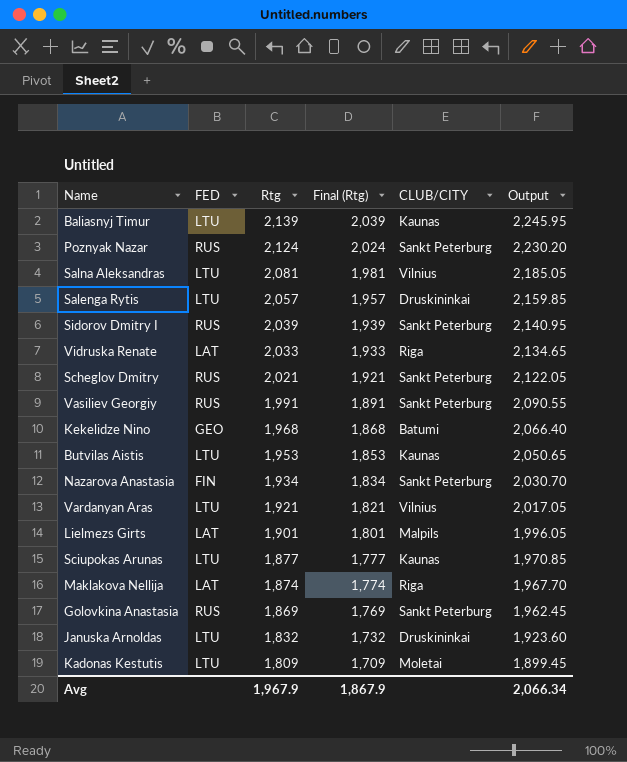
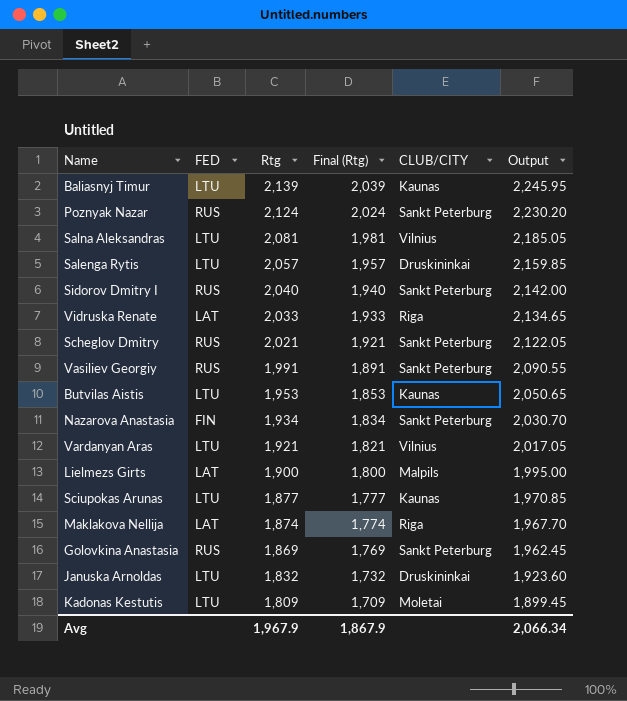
row Kekelidze Nino: GEO | 1,968 | 1,868 | Batumi | 2,066.40 -> none
Sidorov Dmitry I | Rtg: 2,039 -> 2,040
Sidorov Dmitry I | Final (Rtg): 1,939 -> 1,940
Sidorov Dmitry I | Output: 2,140.95 -> 2,142.00
Lielmezs Girts | Rtg: 1,901 -> 1,900
Lielmezs Girts | Final (Rtg): 1,801 -> 1,800
Lielmezs Girts | Output: 1,996.05 -> 1,995.00

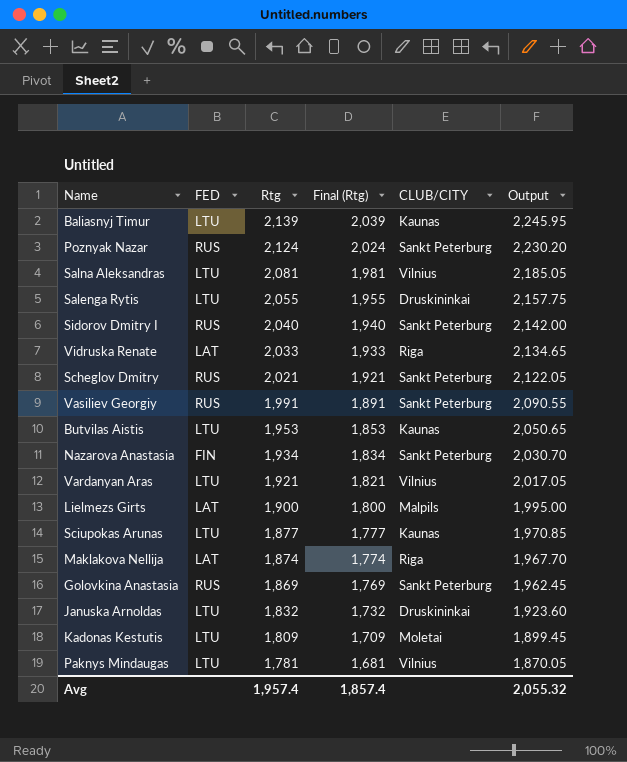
Salenga Rytis | Rtg: 2,057 -> 2,055
Salenga Rytis | Final (Rtg): 1,957 -> 1,955
Salenga Rytis | Output: 2,159.85 -> 2,157.75
row Paknys Mindaugas: none -> LTU | 1,781 | 1,681 | Vilnius | 1,870.05
Avg | Rtg: 1,967.9 -> 1,957.4
Avg | Final (Rtg): 1,867.9 -> 1,857.4
Avg | Output: 2,066.34 -> 2,055.32

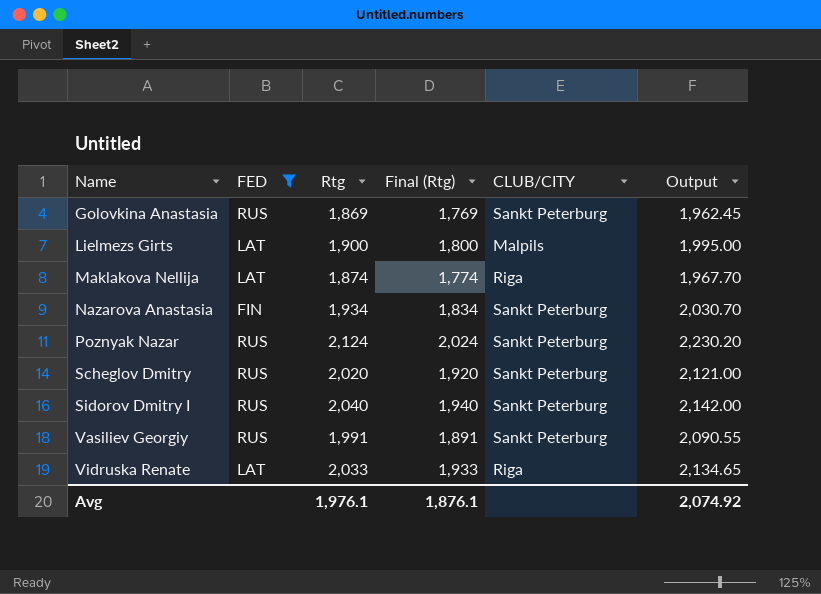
filter: none -> FED != LTU
row order: Rtg descending -> Name ascending
Scheglov Dmitry | Rtg: 2,021 -> 2,020
Scheglov Dmitry | Final (Rtg): 1,921 -> 1,920
Scheglov Dmitry | Output: 2,122.05 -> 2,121.00
Avg | Rtg: 1,957.4 -> 1,976.1
Avg | Final (Rtg): 1,857.4 -> 1,876.1
Avg | Output: 2,055.32 -> 2,074.92

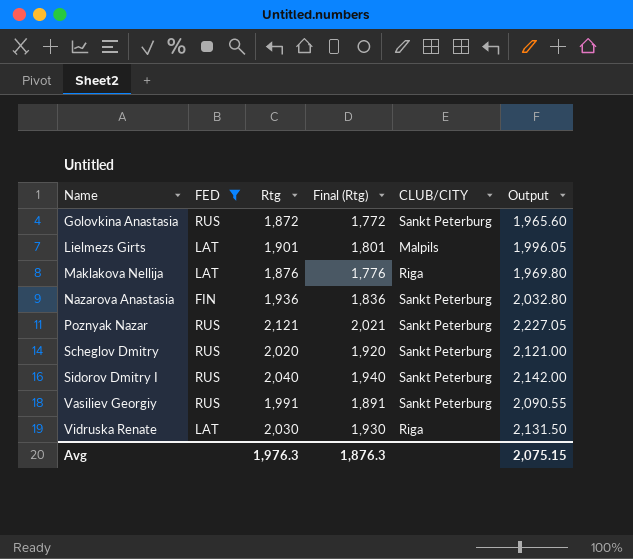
Golovkina Anastasia | Rtg: 1,869 -> 1,872
Golovkina Anastasia | Final (Rtg): 1,769 -> 1,772
Golovkina Anastasia | Output: 1,962.45 -> 1,965.60
Lielmezs Girts | Rtg: 1,900 -> 1,901
Lielmezs Girts | Final (Rtg): 1,800 -> 1,801
Lielmezs Girts | Output: 1,995.00 -> 1,996.05
Maklakova Nellija | Rtg: 1,874 -> 1,876
Maklakova Nellija | Final (Rtg): 1,774 -> 1,776
Maklakova Nellija | Output: 1,967.70 -> 1,969.80
Nazarova Anastasia | Rtg: 1,934 -> 1,936
Nazarova Anastasia | Final (Rtg): 1,834 -> 1,836
Nazarova Anastasia | Output: 2,030.70 -> 2,032.80
Poznyak Nazar | Rtg: 2,124 -> 2,121
Poznyak Nazar | Final (Rtg): 2,024 -> 2,021
Poznyak Nazar | Output: 2,230.20 -> 2,227.05
Vidruska Renate | Rtg: 2,033 -> 2,030
Vidruska Renate | Final (Rtg): 1,933 -> 1,930
Vidruska Renate | Output: 2,134.65 -> 2,131.50
Avg | Rtg: 1,976.1 -> 1,976.3
Avg | Final (Rtg): 1,876.1 -> 1,876.3
Avg | Output: 2,074.92 -> 2,075.15

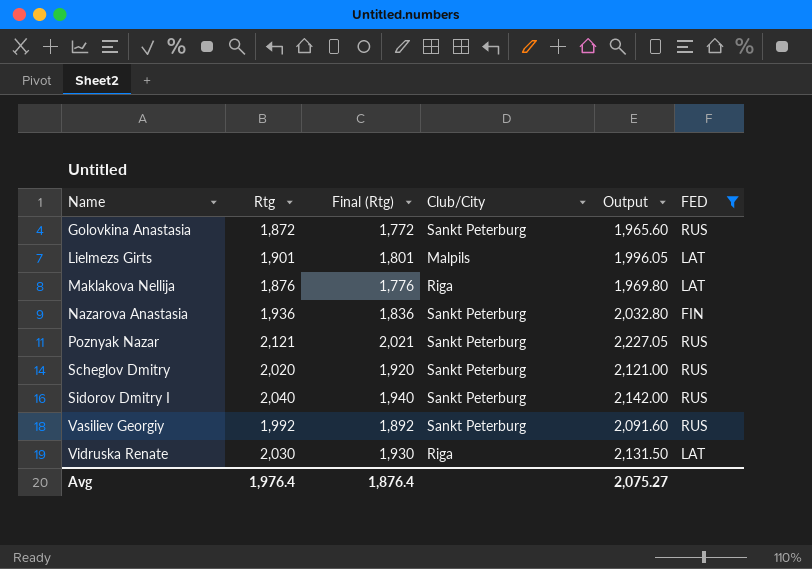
column name: CLUB/CITY -> Club/City
column FED | position: 2 -> 6
Vasiliev Georgiy | Rtg: 1,991 -> 1,992
Vasiliev Georgiy | Final (Rtg): 1,891 -> 1,892
Vasiliev Georgiy | Output: 2,090.55 -> 2,091.60
Avg | Rtg: 1,976.3 -> 1,976.4
Avg | Final (Rtg): 1,876.3 -> 1,876.4
Avg | Output: 2,075.15 -> 2,075.27

